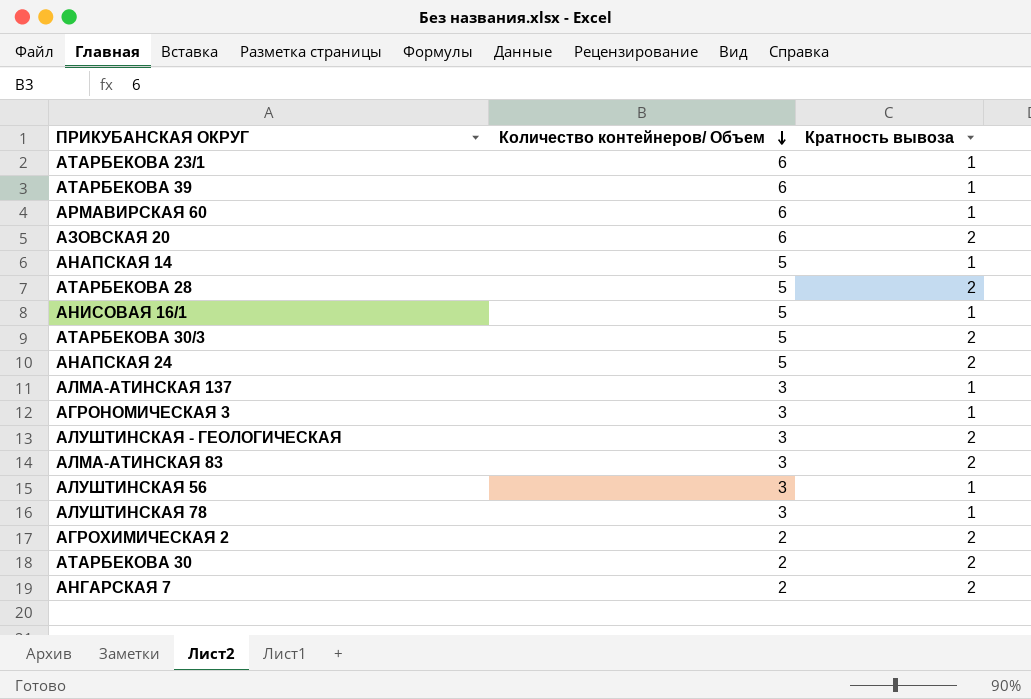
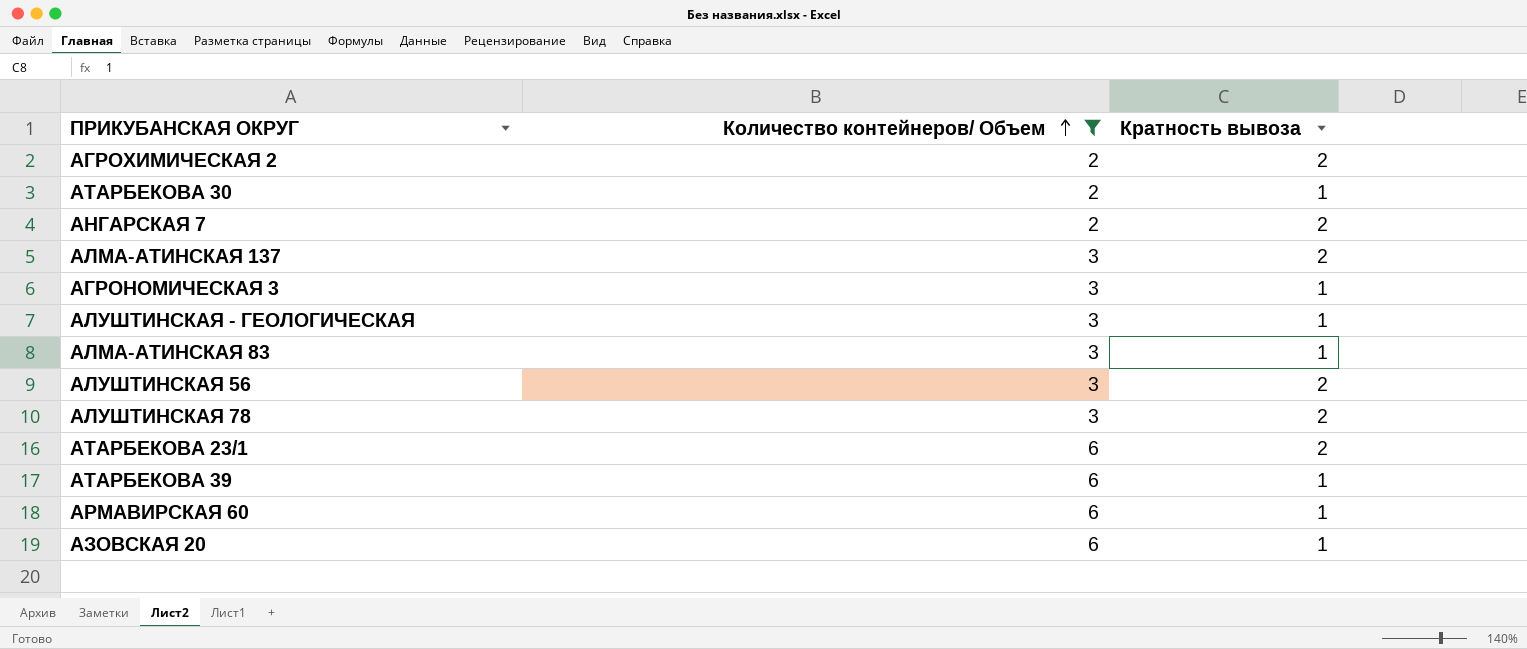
filter: none -> Количество контейнеров/ Объем != 5
row order: Количество контейнеров/ Объем descending -> Количество контейнеров/ Объем ascending
АТАРБЕКОВА 30 | Кратность вывоза: 2 -> 1
АЛМА-АТИНСКАЯ 137 | Кратность вывоза: 1 -> 2
АЛУШТИНСКАЯ - ГЕОЛОГИЧЕСКАЯ | Кратность вывоза: 2 -> 1
АЛМА-АТИНСКАЯ 83 | Кратность вывоза: 2 -> 1
АЛУШТИНСКАЯ 56 | Кратность вывоза: 1 -> 2
АЛУШТИНСКАЯ 78 | Кратность вывоза: 1 -> 2
АТАРБЕКОВА 23/1 | Кратность вывоза: 1 -> 2
АЗОВСКАЯ 20 | Кратность вывоза: 2 -> 1

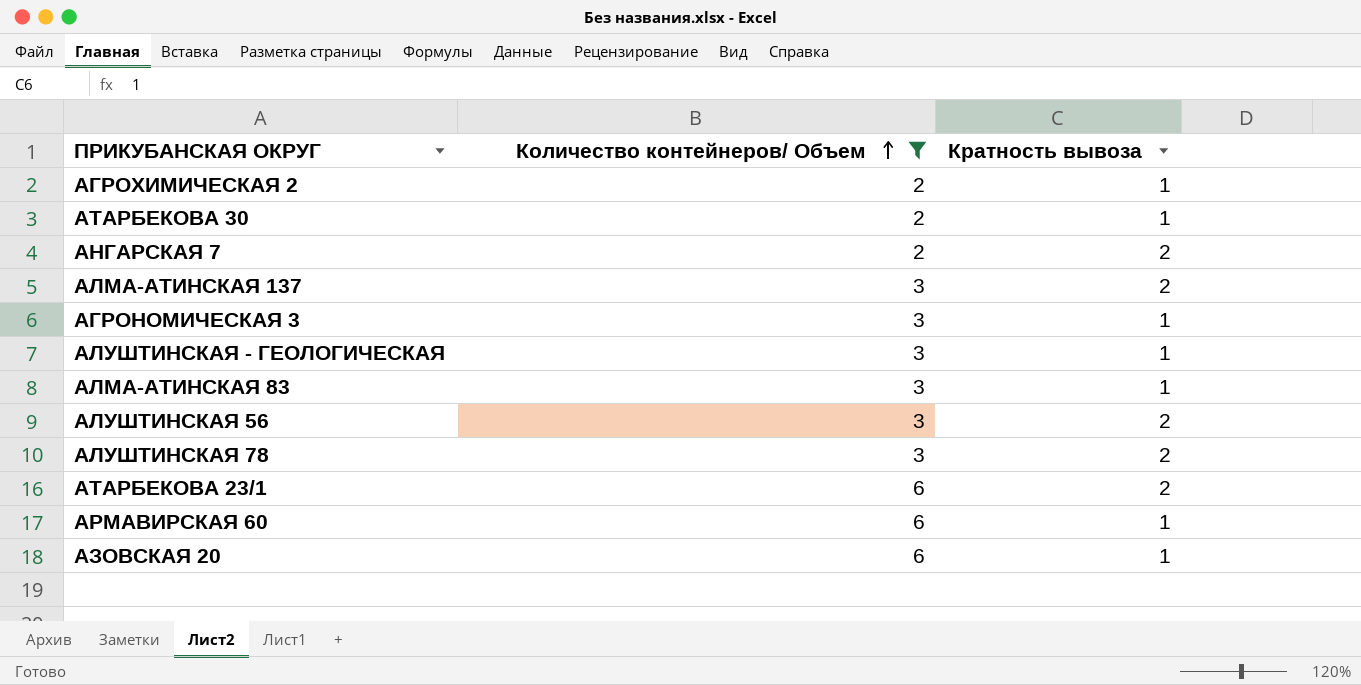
row АТАРБЕКОВА 39: 6 | 1 -> none
АГРОХИМИЧЕСКАЯ 2 | Кратность вывоза: 2 -> 1

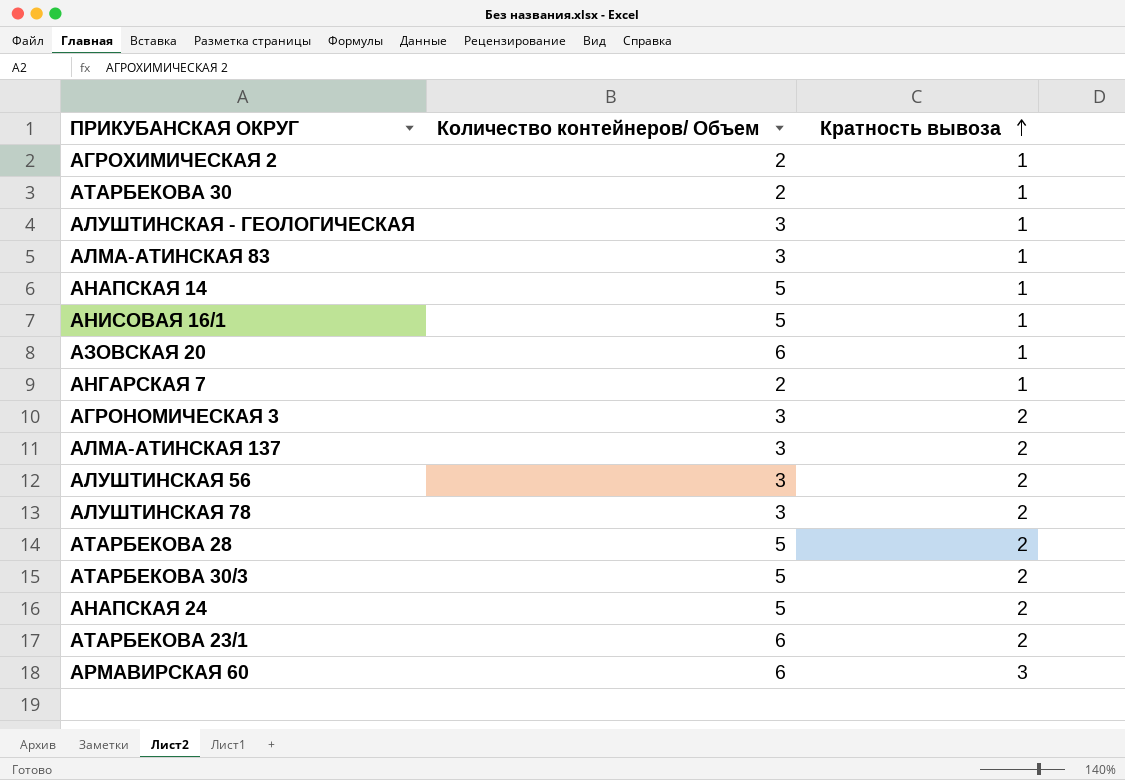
filter: Количество контейнеров/ Объем != 5 -> none
row order: Количество контейнеров/ Объем ascending -> Кратность вывоза ascending
АНГАРСКАЯ 7 | Кратность вывоза: 2 -> 1
АГРОНОМИЧЕСКАЯ 3 | Кратность вывоза: 1 -> 2
АРМАВИРСКАЯ 60 | Кратность вывоза: 1 -> 3

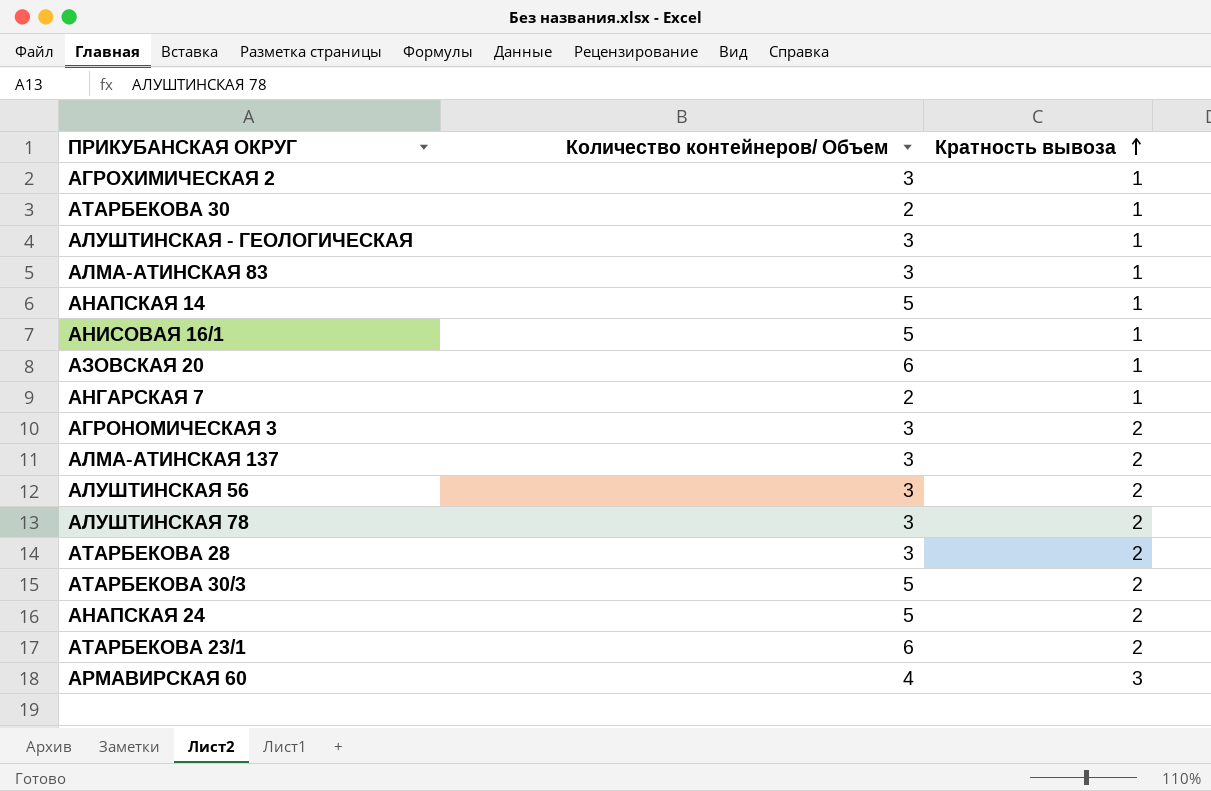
АГРОХИМИЧЕСКАЯ 2 | Количество контейнеров/ Объем: 2 -> 3
АТАРБЕКОВА 28 | Количество контейнеров/ Объем: 5 -> 3
АРМАВИРСКАЯ 60 | Количество контейнеров/ Объем: 6 -> 4

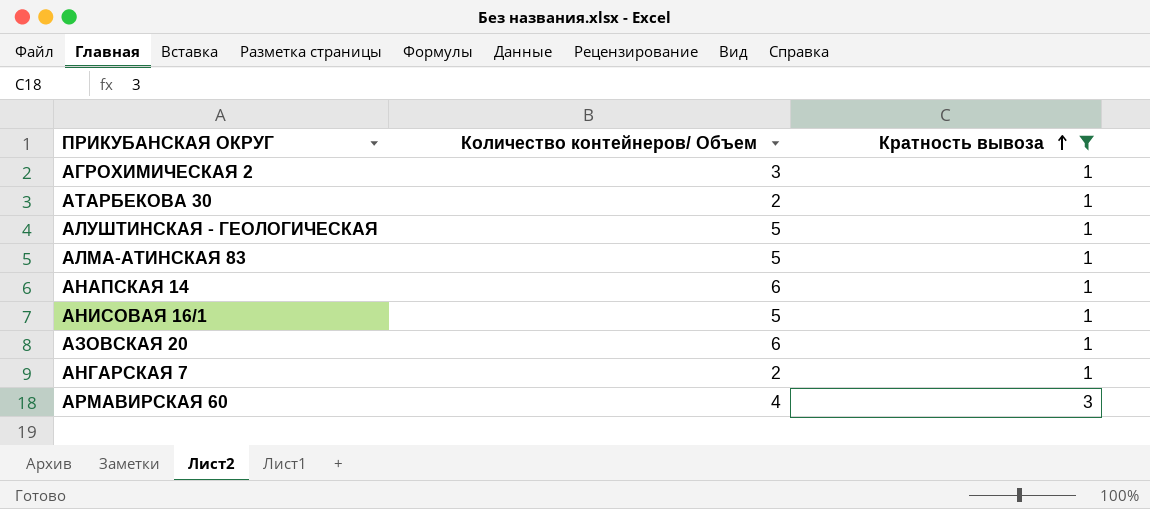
filter: none -> Кратность вывоза != 2
АЛУШТИНСКАЯ - ГЕОЛОГИЧЕСКАЯ | Количество контейнеров/ Объем: 3 -> 5
АЛМА-АТИНСКАЯ 83 | Количество контейнеров/ Объем: 3 -> 5
АНАПСКАЯ 14 | Количество контейнеров/ Объем: 5 -> 6

